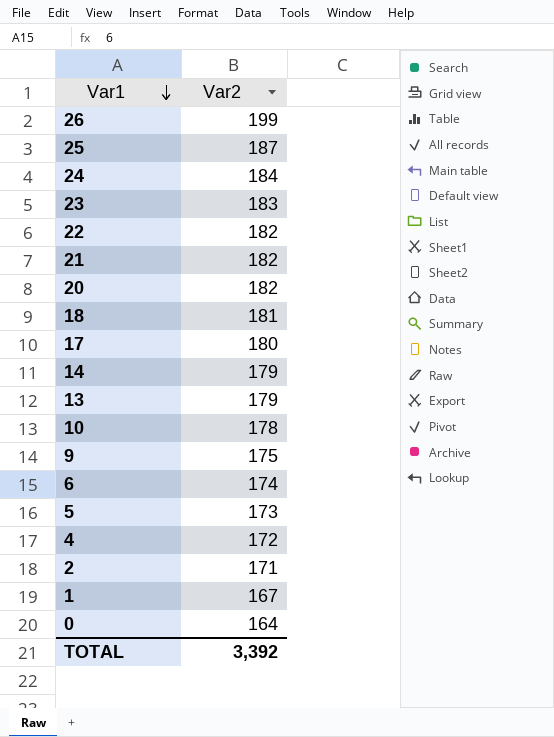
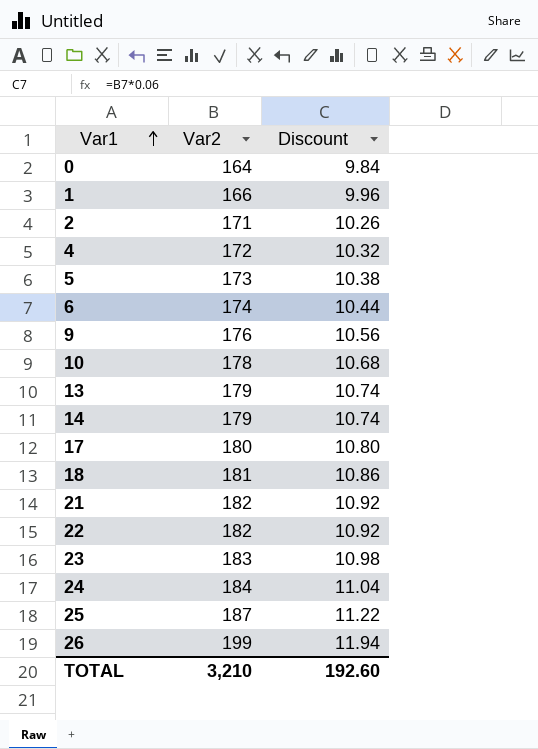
row order: Var1 descending -> Var1 ascending
column Discount | formula: none -> [Var2] * 0.06
row 20: 182 -> none
1 | Var2: 167 -> 166
9 | Var2: 175 -> 176
TOTAL | Var2: 3,392 -> 3,210

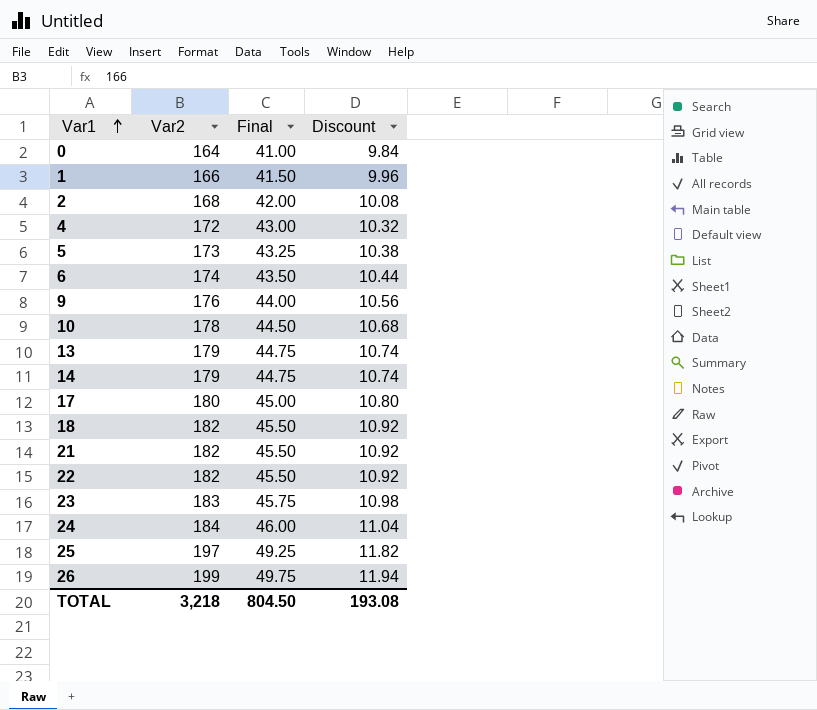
column Final | formula: none -> [Var2] * 0.25
2 | Var2: 171 -> 168
2 | Discount: 10.26 -> 10.08
18 | Var2: 181 -> 182
18 | Discount: 10.86 -> 10.92
25 | Var2: 187 -> 197
25 | Discount: 11.22 -> 11.82
TOTAL | Var2: 3,210 -> 3,218
TOTAL | Discount: 192.60 -> 193.08

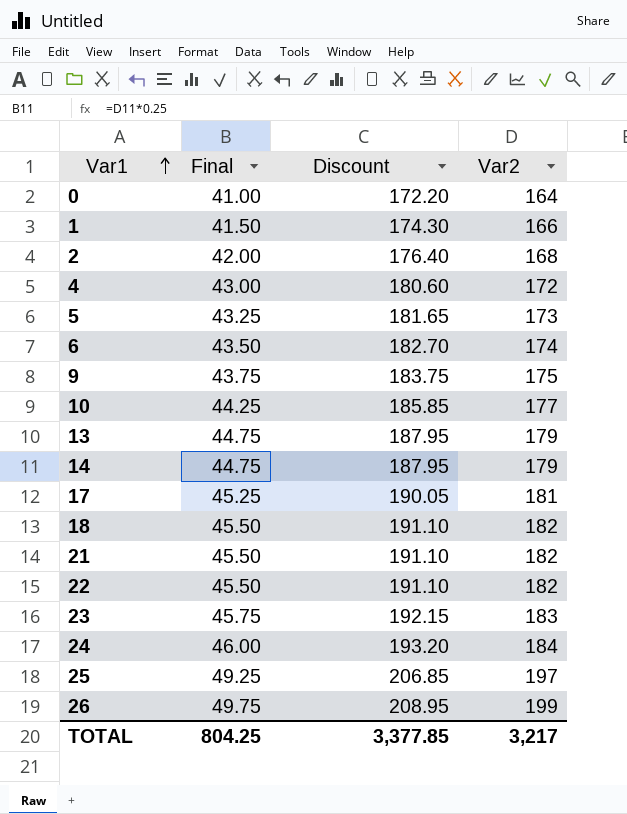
column Discount | formula: [Var2] * 0.06 -> [Var2] * 1.05
column Var2 | position: 2 -> 4
9 | Final: 44.00 -> 43.75
9 | Var2: 176 -> 175
10 | Final: 44.50 -> 44.25
10 | Var2: 178 -> 177
17 | Final: 45.00 -> 45.25
17 | Var2: 180 -> 181
TOTAL | Final: 804.50 -> 804.25
TOTAL | Discount: 193.08 -> 3,377.85
TOTAL | Var2: 3,218 -> 3,217

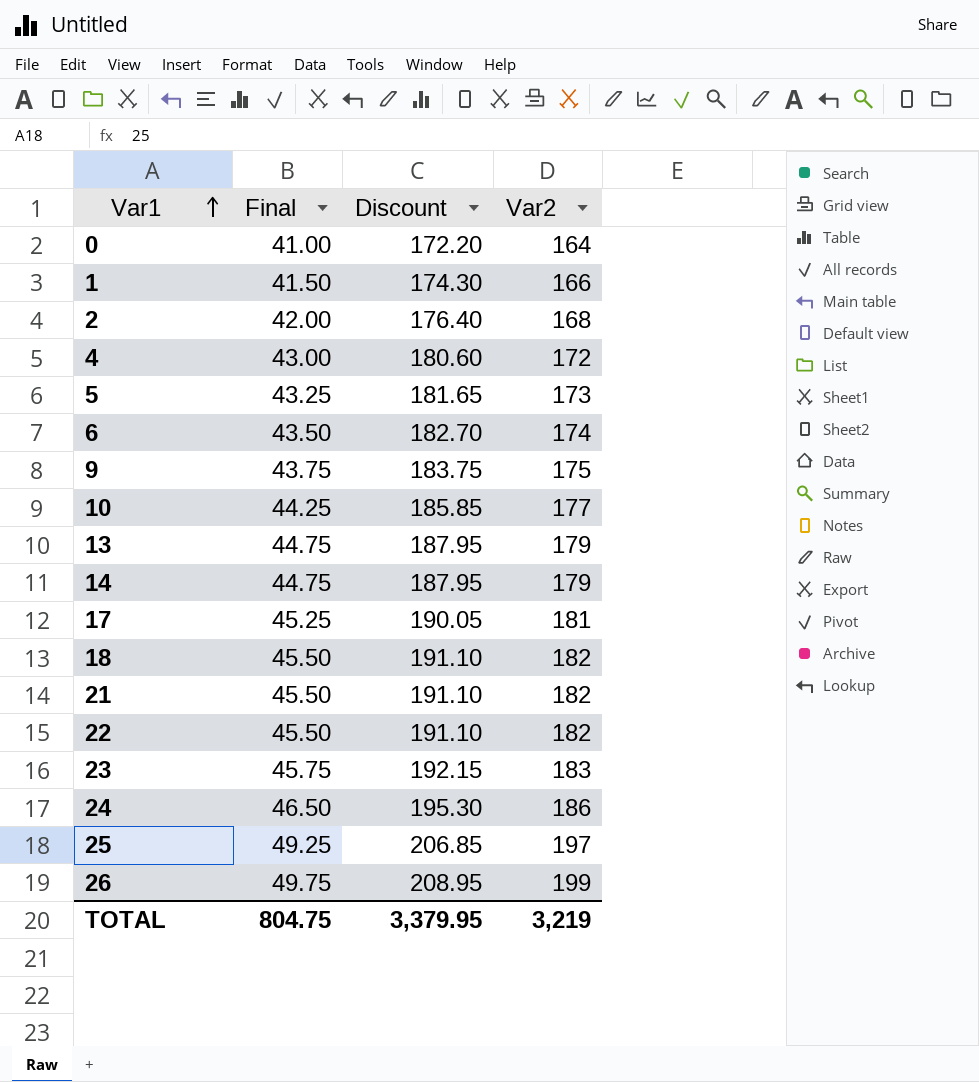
24 | Final: 46.00 -> 46.50
24 | Discount: 193.20 -> 195.30
24 | Var2: 184 -> 186
TOTAL | Final: 804.25 -> 804.75
TOTAL | Discount: 3,377.85 -> 3,379.95
TOTAL | Var2: 3,217 -> 3,219

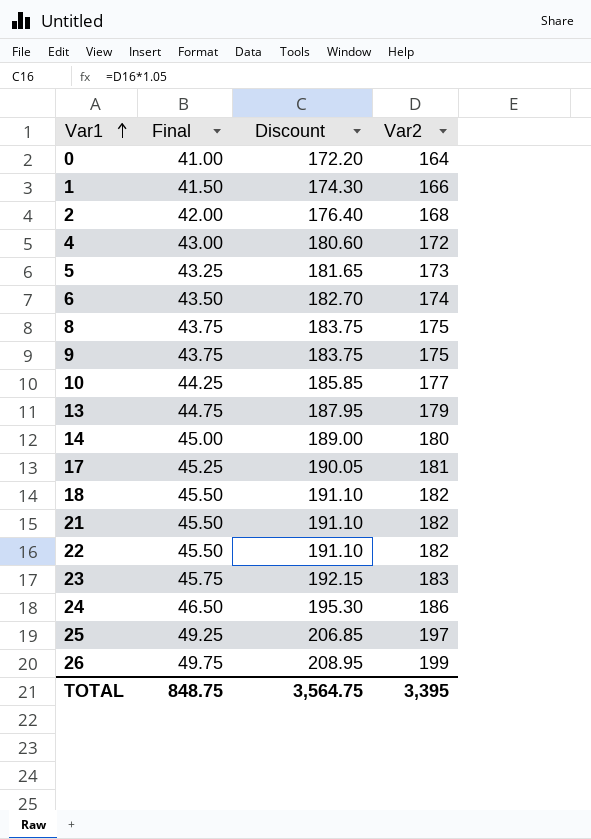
row 8: none -> 43.75 | 183.75 | 175
14 | Final: 44.75 -> 45.00
14 | Discount: 187.95 -> 189.00
14 | Var2: 179 -> 180
TOTAL | Final: 804.75 -> 848.75
TOTAL | Discount: 3,379.95 -> 3,564.75
TOTAL | Var2: 3,219 -> 3,395

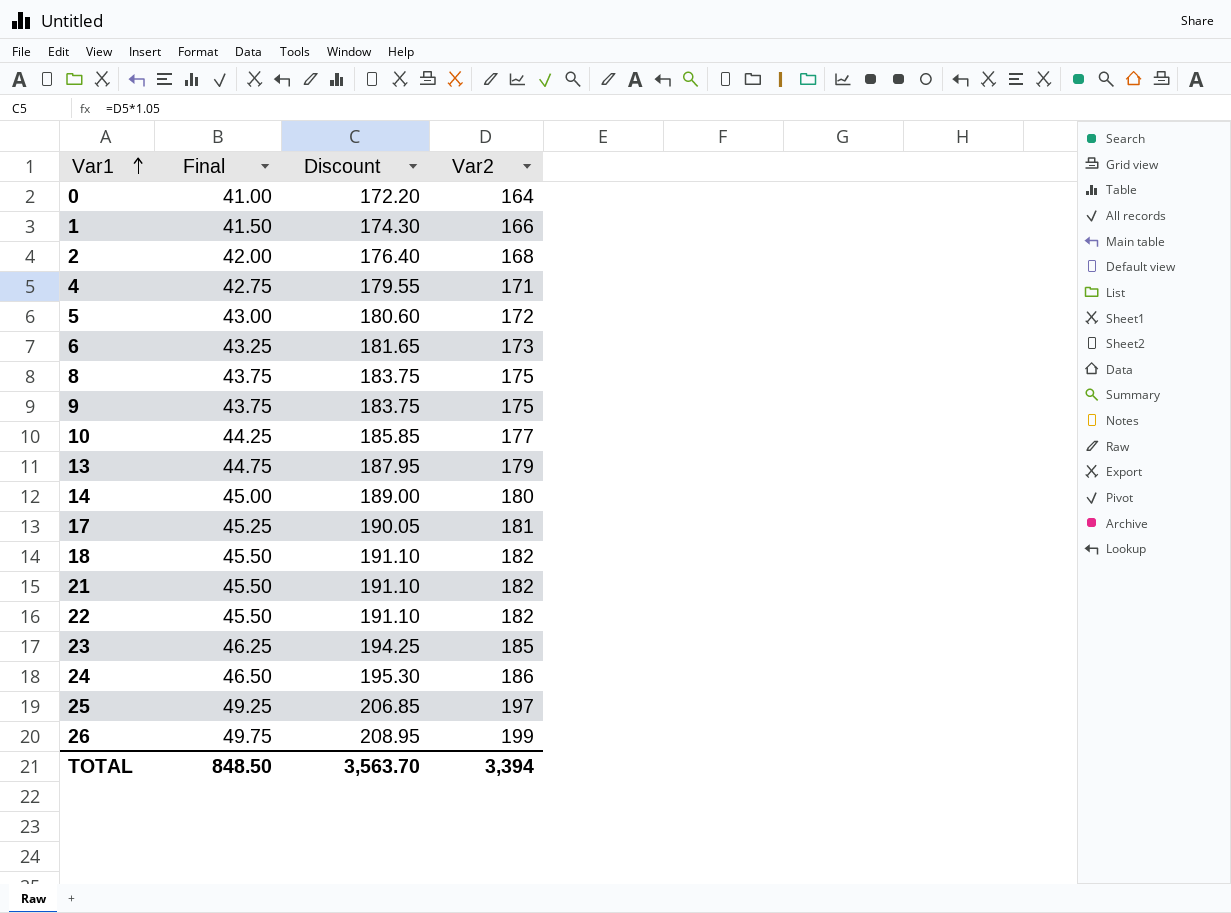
4 | Final: 43.00 -> 42.75
4 | Discount: 180.60 -> 179.55
4 | Var2: 172 -> 171
5 | Final: 43.25 -> 43.00
5 | Discount: 181.65 -> 180.60
5 | Var2: 173 -> 172
6 | Final: 43.50 -> 43.25
6 | Discount: 182.70 -> 181.65
6 | Var2: 174 -> 173
23 | Final: 45.75 -> 46.25
23 | Discount: 192.15 -> 194.25
23 | Var2: 183 -> 185
TOTAL | Final: 848.75 -> 848.50
TOTAL | Discount: 3,564.75 -> 3,563.70
TOTAL | Var2: 3,395 -> 3,394

